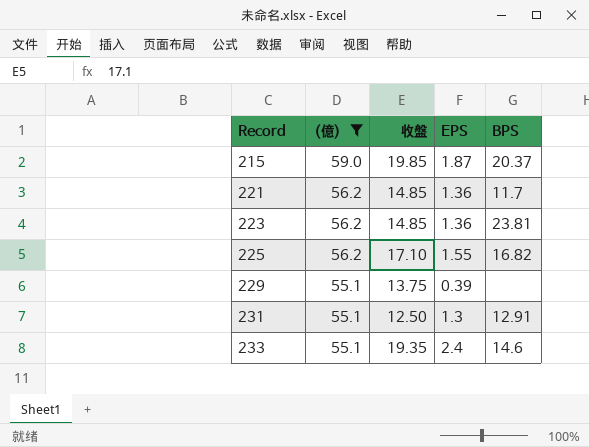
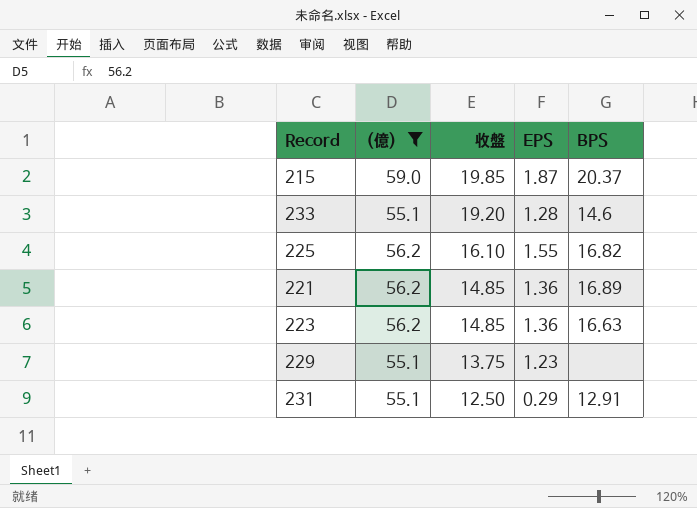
row order: Record ascending -> 收盤 descending
233 | 收盤: 19.35 -> 19.20
233 | EPS: 2.4 -> 1.28
225 | 收盤: 17.10 -> 16.10
221 | BPS: 11.7 -> 16.89
223 | BPS: 23.81 -> 16.63
229 | EPS: 0.39 -> 1.23
231 | EPS: 1.3 -> 0.29

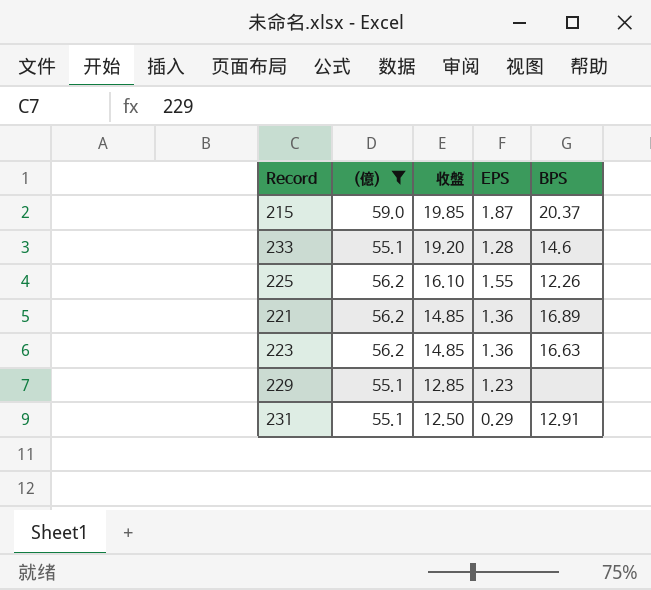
225 | BPS: 16.82 -> 12.26
229 | 收盤: 13.75 -> 12.85

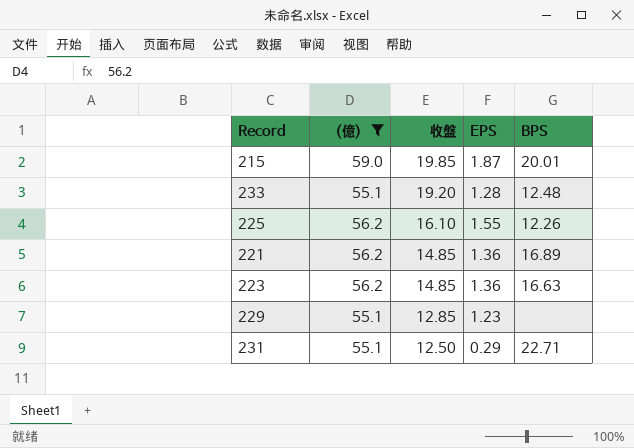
215 | BPS: 20.37 -> 20.01
233 | BPS: 14.6 -> 12.48
231 | BPS: 12.91 -> 22.71

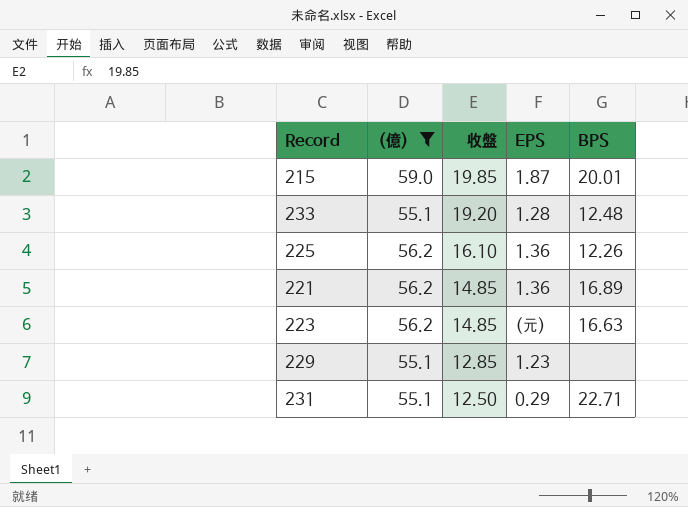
225 | EPS: 1.55 -> 1.36
223 | EPS: 1.36 -> (元)

